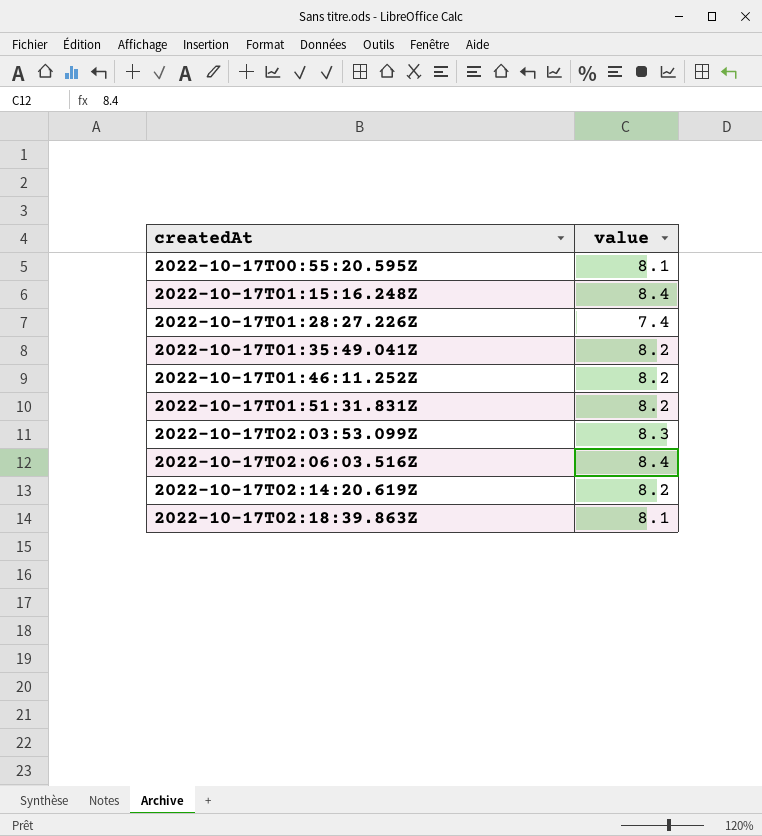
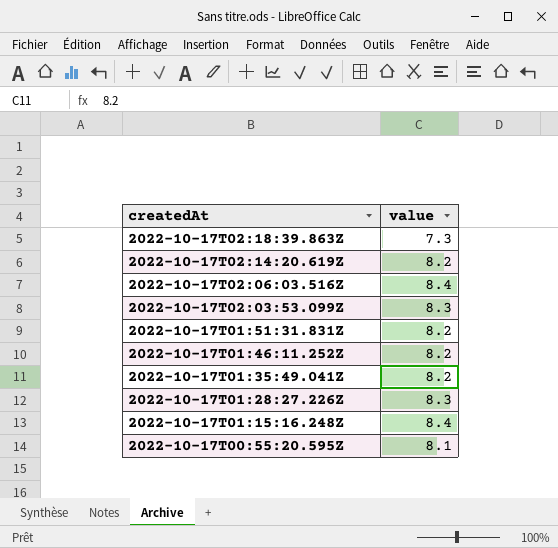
row order: createdAt ascending -> createdAt descending
2022-10-17T02:18:39.863Z | value: 8.1 -> 7.3
2022-10-17T01:28:27.226Z | value: 7.4 -> 8.3

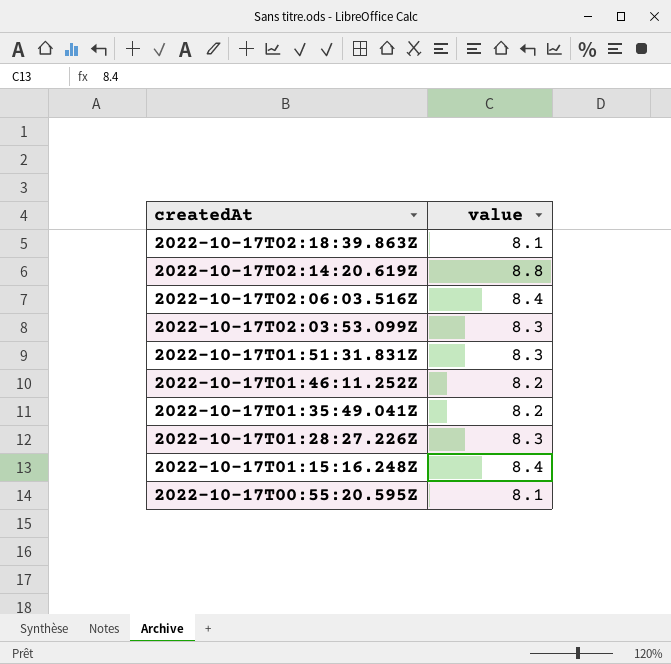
2022-10-17T02:18:39.863Z | value: 7.3 -> 8.1
2022-10-17T02:14:20.619Z | value: 8.2 -> 8.8
2022-10-17T01:51:31.831Z | value: 8.2 -> 8.3

